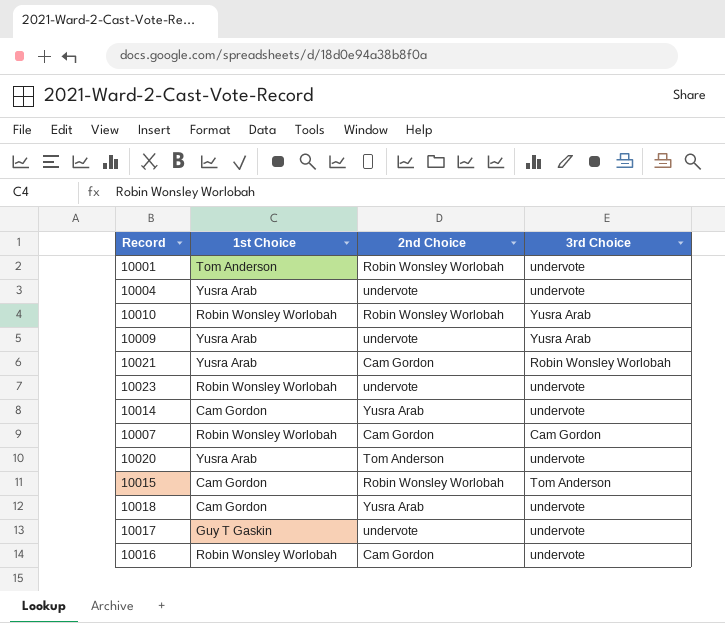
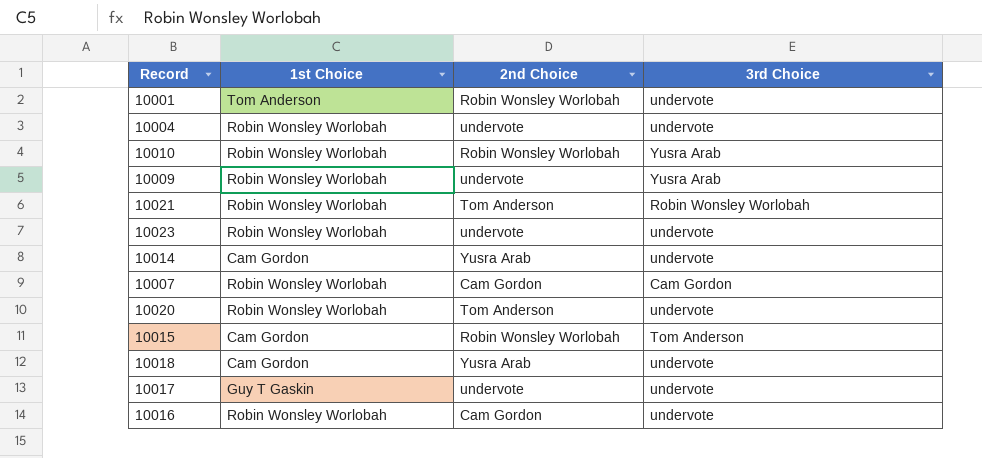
10004 | 1st Choice: Yusra Arab -> Robin Wonsley Worlobah
10009 | 1st Choice: Yusra Arab -> Robin Wonsley Worlobah
10021 | 1st Choice: Yusra Arab -> Robin Wonsley Worlobah
10021 | 2nd Choice: Cam Gordon -> Tom Anderson
10020 | 1st Choice: Yusra Arab -> Robin Wonsley Worlobah

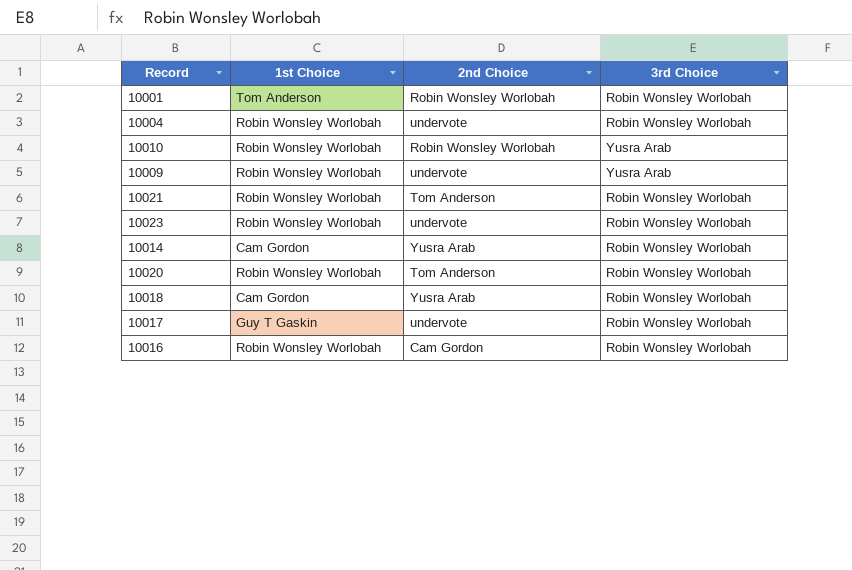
row 10007: Robin Wonsley Worlobah | Cam Gordon | Cam Gordon -> none
row 10015: Cam Gordon | Robin Wonsley Worlobah | Tom Anderson -> none
10001 | 3rd Choice: undervote -> Robin Wonsley Worlobah
10004 | 3rd Choice: undervote -> Robin Wonsley Worlobah
10023 | 3rd Choice: undervote -> Robin Wonsley Worlobah
10014 | 3rd Choice: undervote -> Robin Wonsley Worlobah
10020 | 3rd Choice: undervote -> Robin Wonsley Worlobah
10018 | 3rd Choice: undervote -> Robin Wonsley Worlobah
10017 | 3rd Choice: undervote -> Robin Wonsley Worlobah
10016 | 3rd Choice: undervote -> Robin Wonsley Worlobah

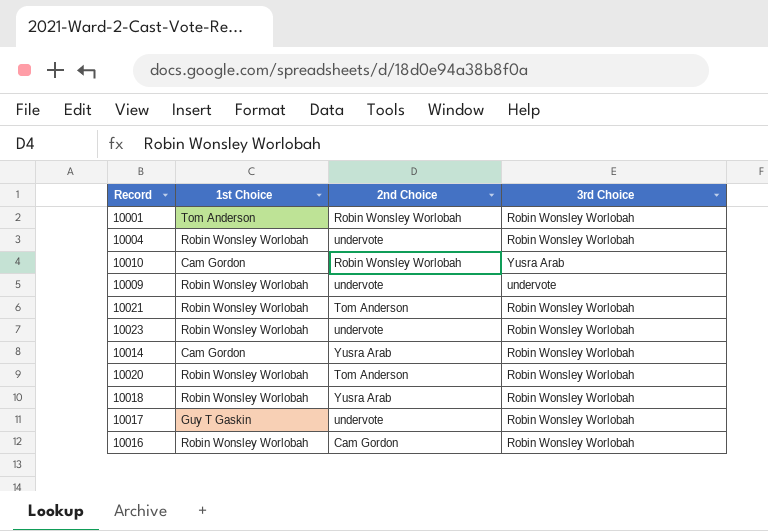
10010 | 1st Choice: Robin Wonsley Worlobah -> Cam Gordon
10009 | 3rd Choice: Yusra Arab -> undervote
10018 | 1st Choice: Cam Gordon -> Robin Wonsley Worlobah

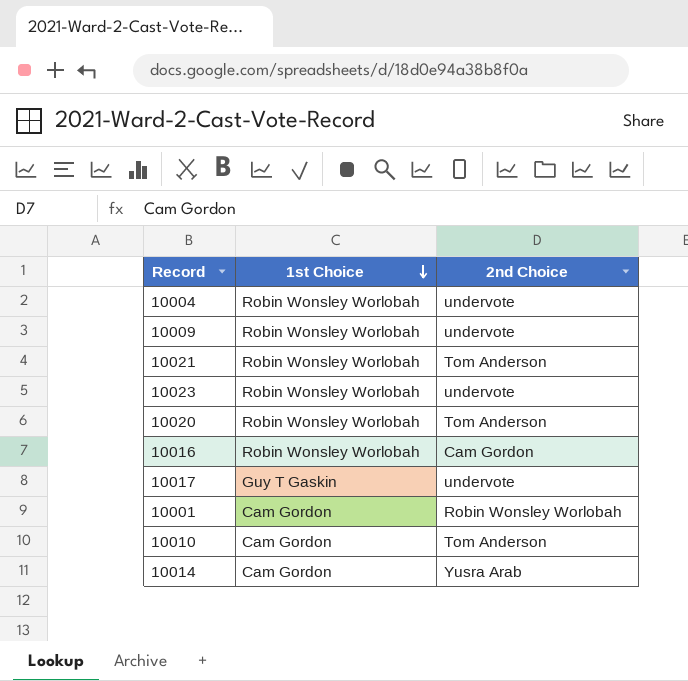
row order: none -> 1st Choice descending
column 3rd Choice | position: 4 -> none
row 10018: Robin Wonsley Worlobah | Yusra Arab | Robin Wonsley Worlobah -> none
10001 | 1st Choice: Tom Anderson -> Cam Gordon
10010 | 2nd Choice: Robin Wonsley Worlobah -> Tom Anderson

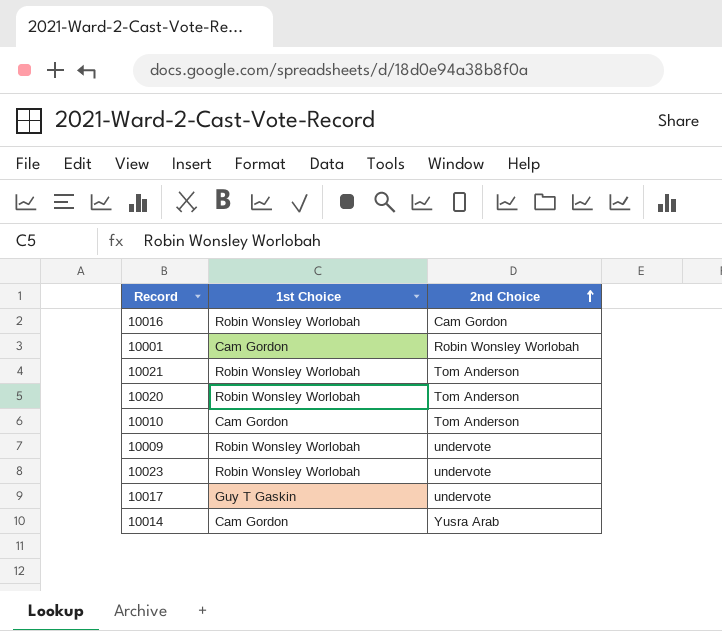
row order: 1st Choice descending -> 2nd Choice ascending
row 10004: Robin Wonsley Worlobah | undervote -> none

